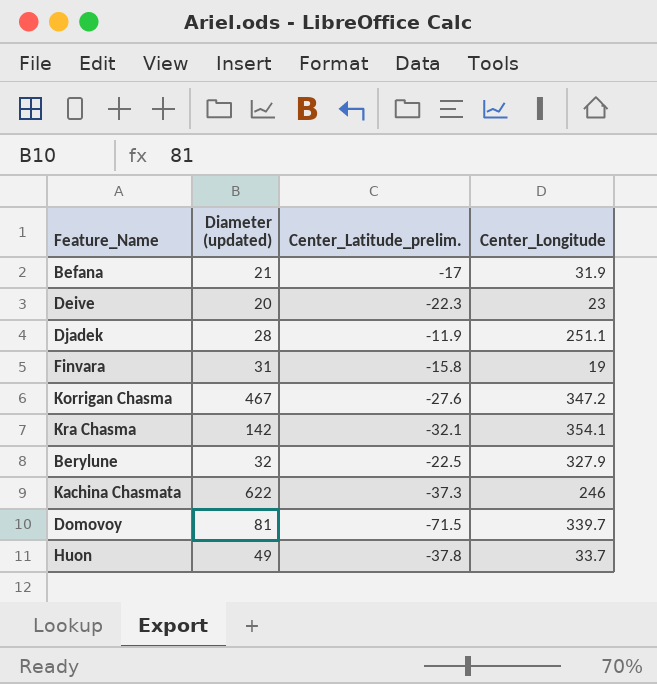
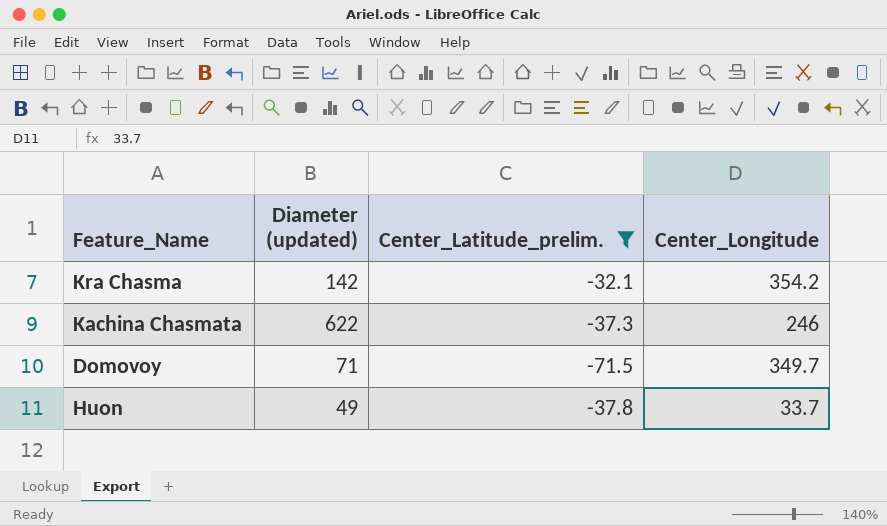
filter: none -> Center_Latitude_prelim. <= -32.1
Kra Chasma | Center_Longitude: 354.1 -> 354.2
Domovoy | Diameter (updated): 81 -> 71
Domovoy | Center_Longitude: 339.7 -> 349.7

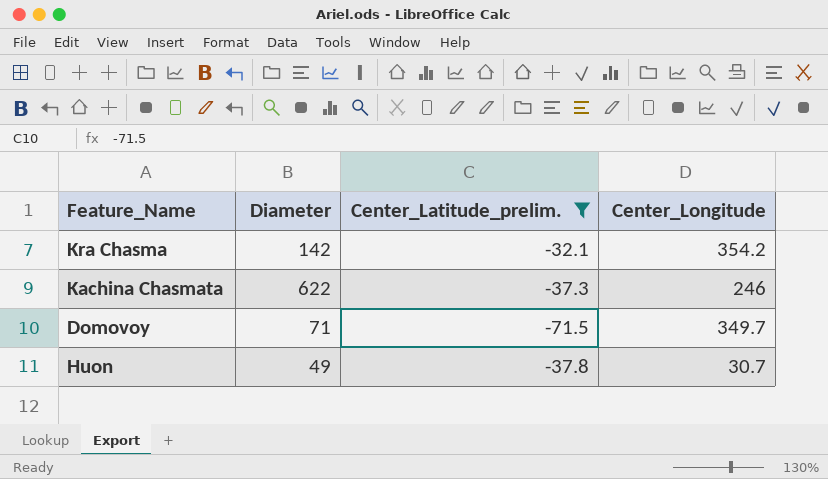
column name: Diameter (updated) -> Diameter
Huon | Center_Longitude: 33.7 -> 30.7

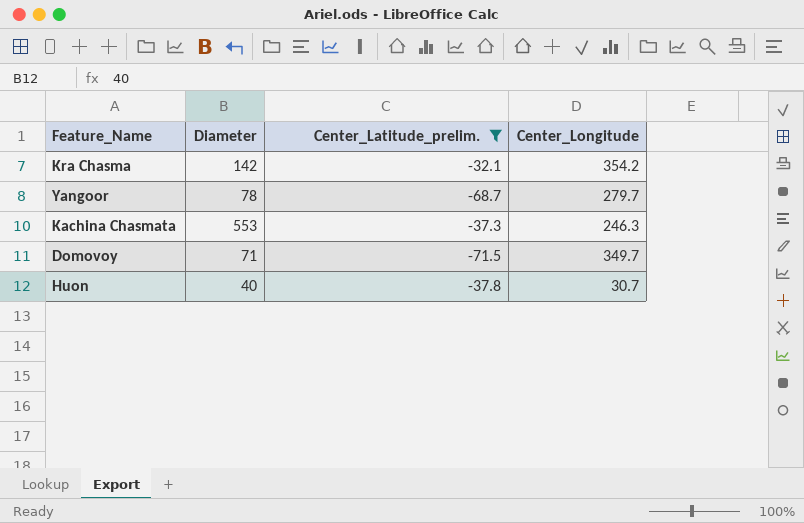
row Yangoor: none -> 78 | -68.7 | 279.7
Kachina Chasmata | Diameter: 622 -> 553
Kachina Chasmata | Center_Longitude: 246 -> 246.3
Huon | Diameter: 49 -> 40

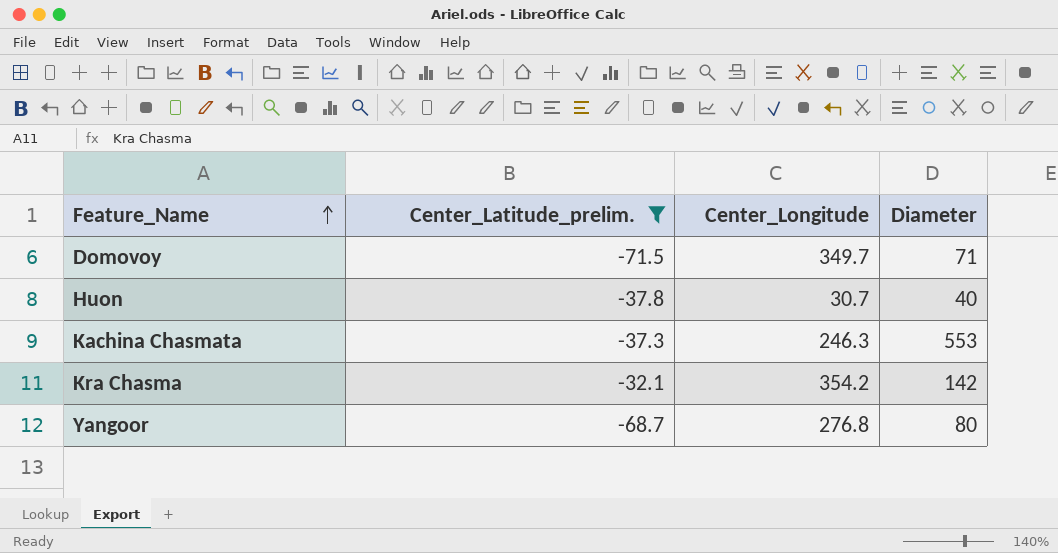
row order: none -> Feature_Name ascending
column Diameter | position: 2 -> 4
Yangoor | Center_Longitude: 279.7 -> 276.8
Yangoor | Diameter: 78 -> 80

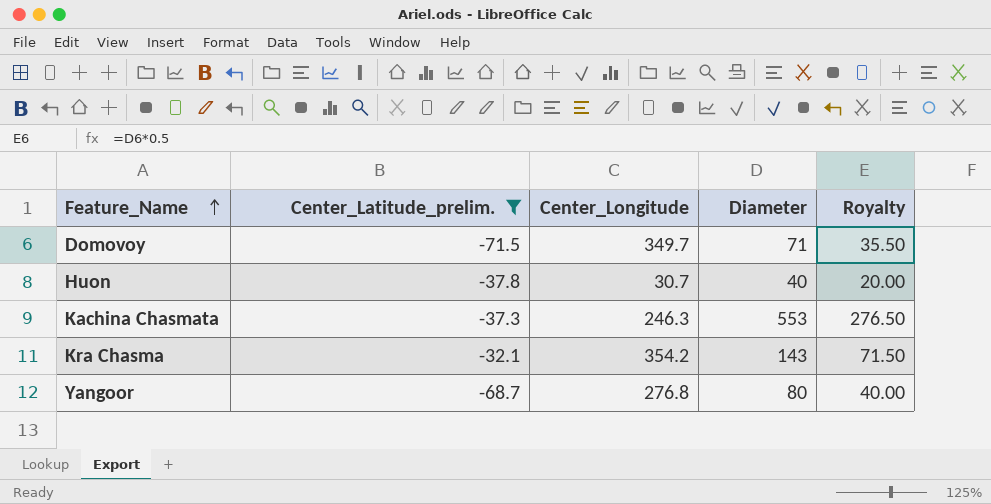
column Royalty | formula: none -> [Diameter] * 0.5
Kra Chasma | Diameter: 142 -> 143

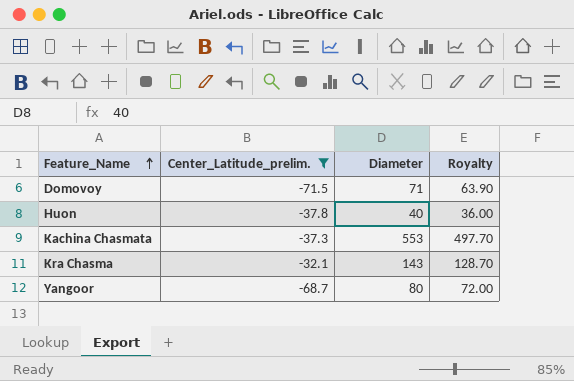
column Center_Longitude | position: 3 -> none
column Royalty | formula: [Diameter] * 0.5 -> [Diameter] * 0.9

